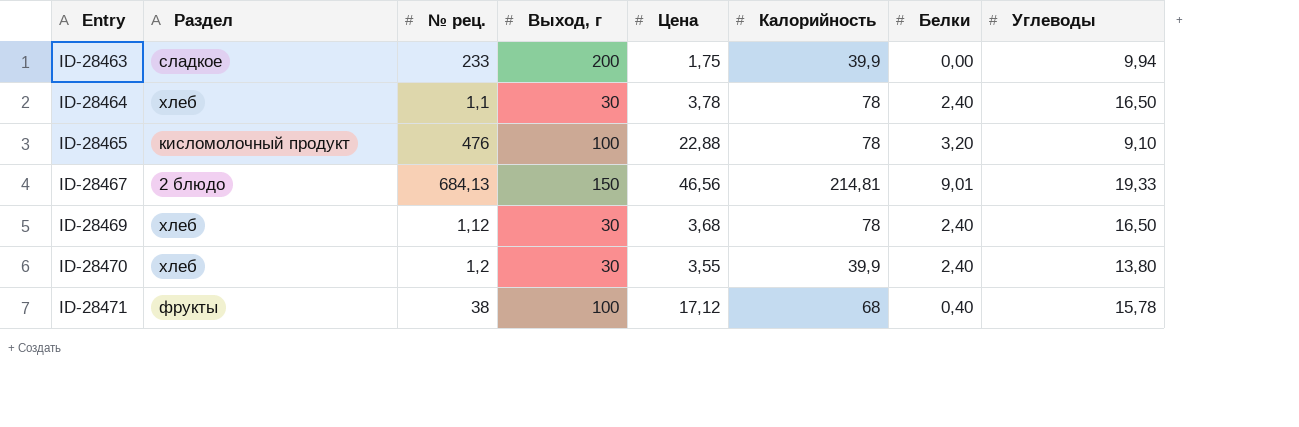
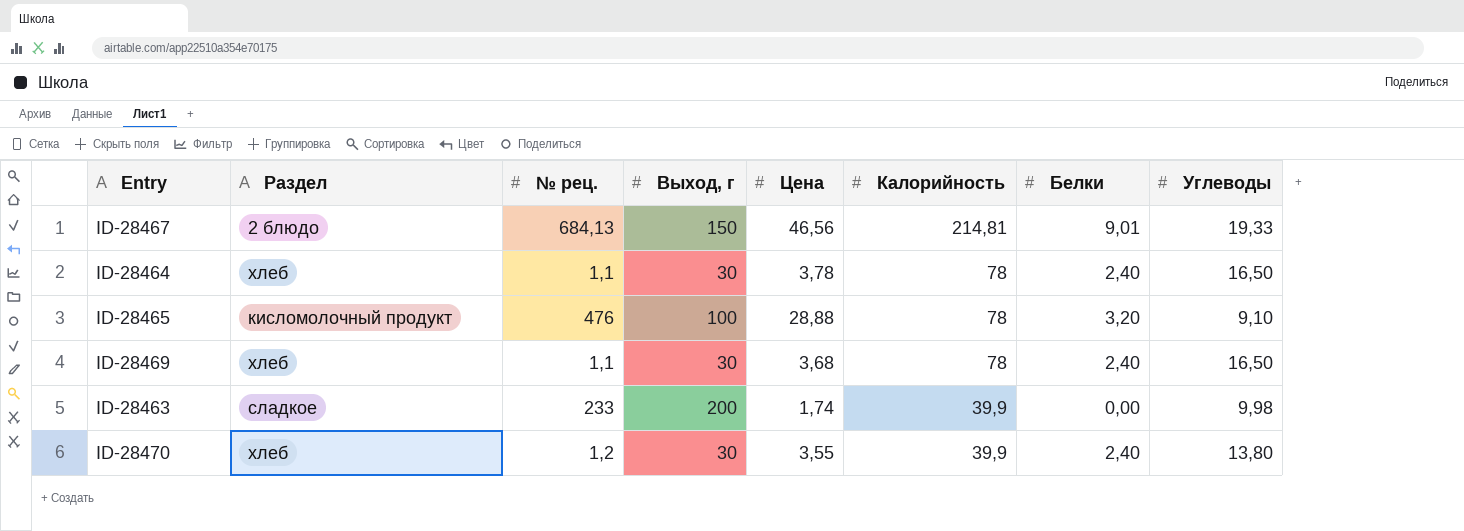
row order: Entry ascending -> Калорийность descending
row ID-28471: фрукты | 38 | 100 | 17,12 | 68 | 0,40 | 15,78 -> none
ID-28465 | Цена: 22,88 -> 28,88
ID-28469 | № рец.: 1,12 -> 1,1
ID-28463 | Цена: 1,75 -> 1,74
ID-28463 | Углеводы: 9,94 -> 9,98

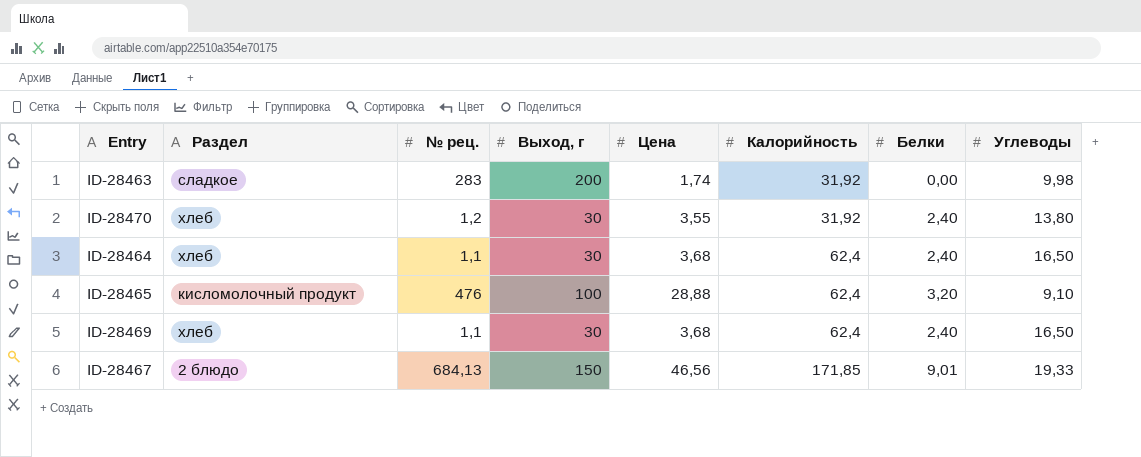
row order: Калорийность descending -> Калорийность ascending
ID-28463 | № рец.: 233 -> 283
ID-28463 | Калорийность: 39,9 -> 31,92
ID-28470 | Калорийность: 39,9 -> 31,92
ID-28464 | Цена: 3,78 -> 3,68
ID-28464 | Калорийность: 78 -> 62,4
ID-28465 | Калорийность: 78 -> 62,4
ID-28469 | Калорийность: 78 -> 62,4
ID-28467 | Калорийность: 214,81 -> 171,85

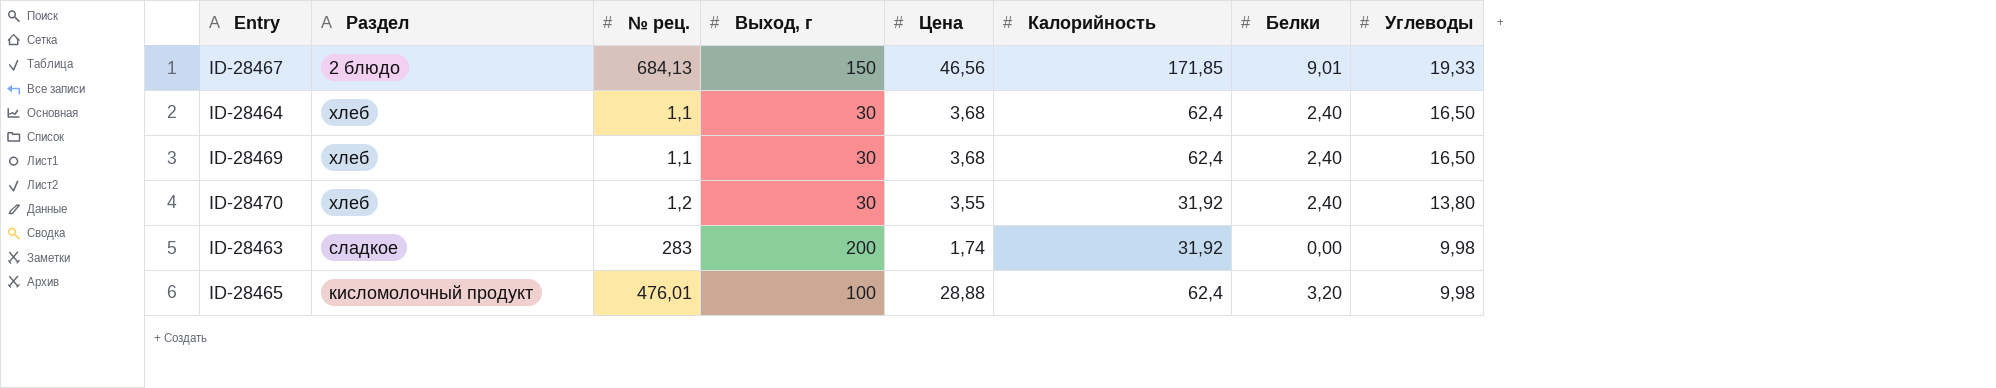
row order: Калорийность ascending -> Углеводы descending
ID-28465 | № рец.: 476 -> 476,01
ID-28465 | Углеводы: 9,10 -> 9,98

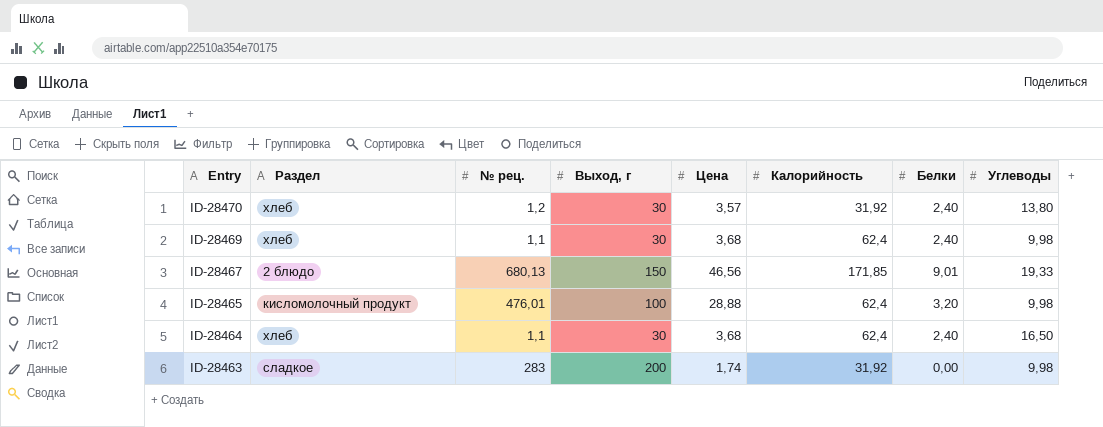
row order: Углеводы descending -> Entry descending
ID-28470 | Цена: 3,55 -> 3,57
ID-28469 | Углеводы: 16,50 -> 9,98
ID-28467 | № рец.: 684,13 -> 680,13

